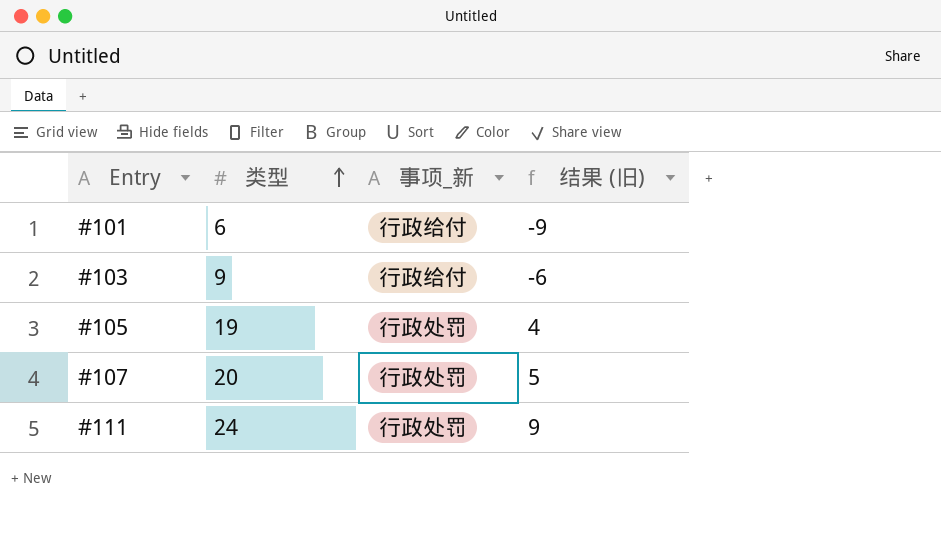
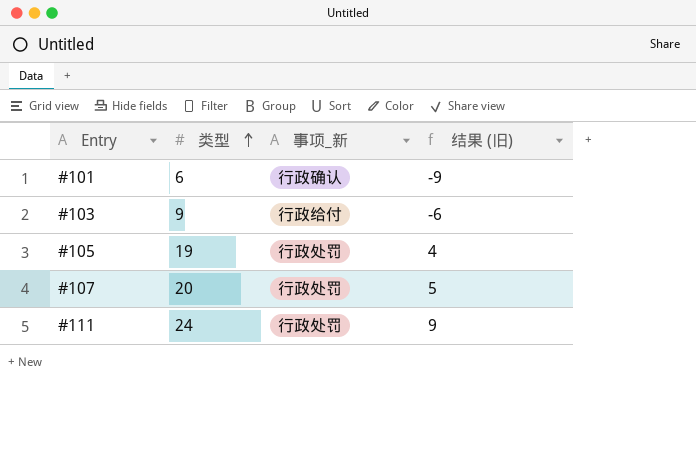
#101 | 事项_新: 行政给付 -> 行政确认

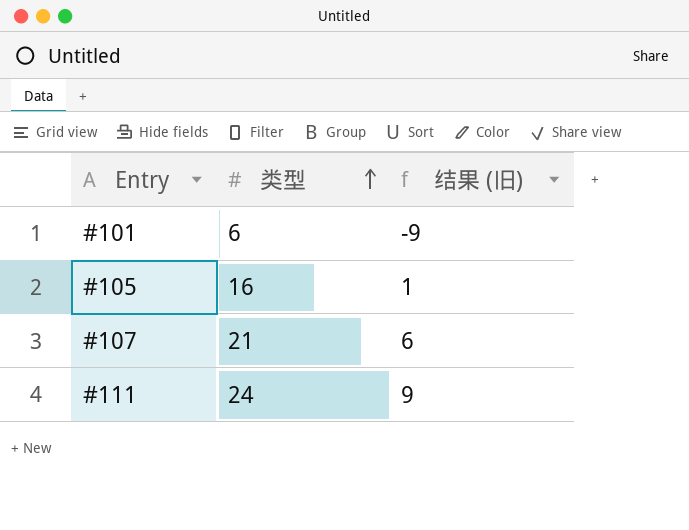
column 事项_新 | position: 3 -> none
row #103: 9 | 行政给付 | -6 -> none
#105 | 类型: 19 -> 16
#105 | 结果 (旧): 4 -> 1
#107 | 类型: 20 -> 21
#107 | 结果 (旧): 5 -> 6

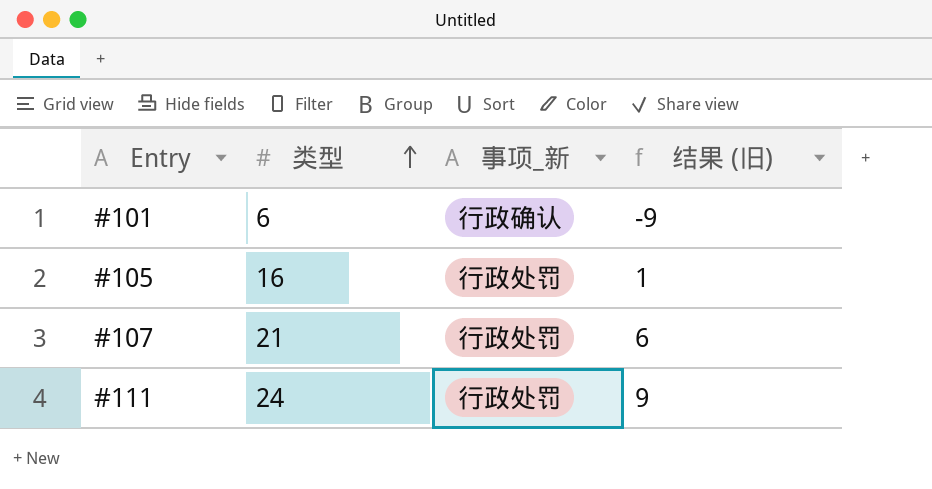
column 事项_新 | position: none -> 3

